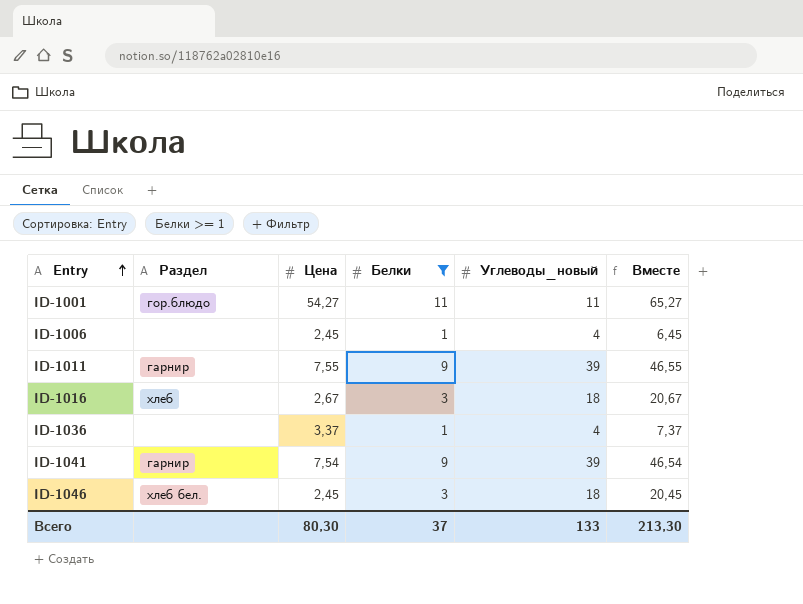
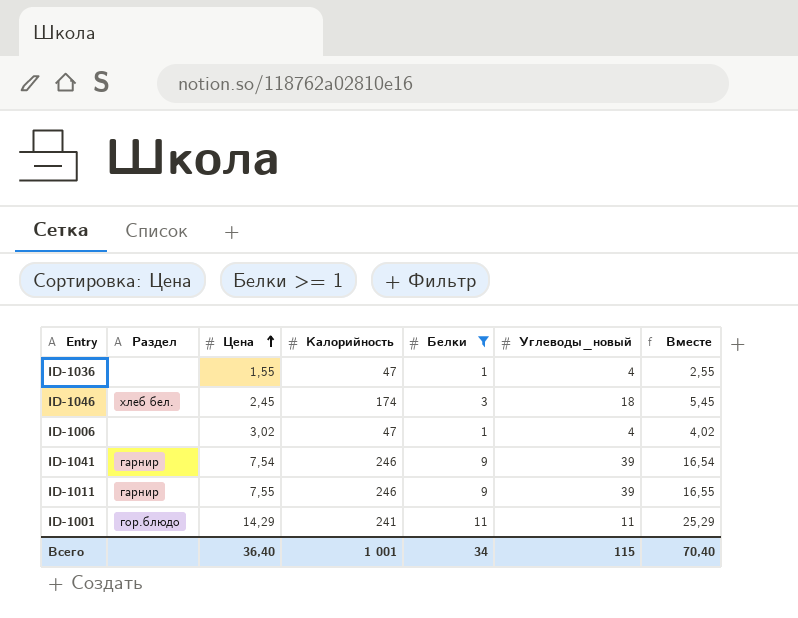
row order: Entry ascending -> Цена ascending
column Калорийность | position: none -> 4
column Вместе | formula: [Цена] + [Углеводы_новый] -> [Цена] + [Белки]
row ID-1016: хлеб | 2,67 | 3 | 18 | 20,67 -> none
ID-1036 | Цена: 3,37 -> 1,55
ID-1006 | Цена: 2,45 -> 3,02
ID-1001 | Цена: 54,27 -> 14,29
Всего | Цена: 80,30 -> 36,40
Всего | Белки: 37 -> 34
Всего | Углеводы_новый: 133 -> 115
Всего | Вместе: 213,30 -> 70,40

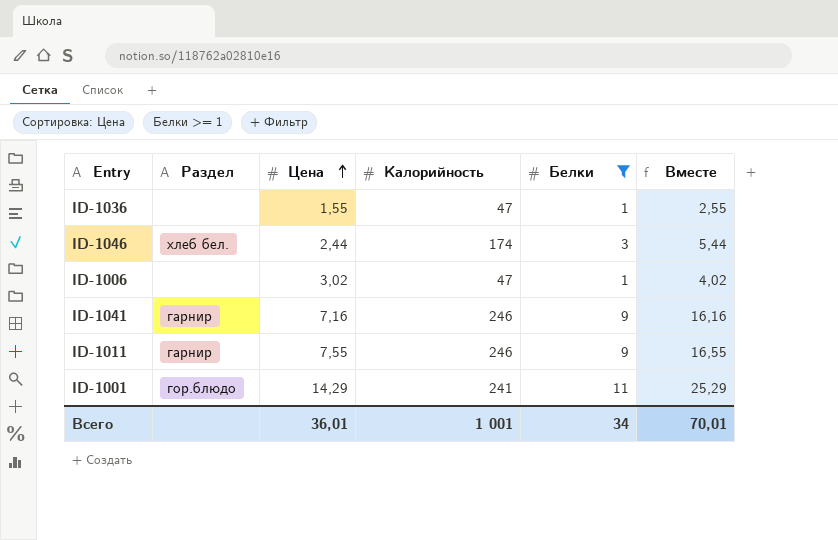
column Углеводы_новый | position: 6 -> none
ID-1046 | Цена: 2,45 -> 2,44
ID-1046 | Вместе: 5,45 -> 5,44
ID-1041 | Цена: 7,54 -> 7,16
ID-1041 | Вместе: 16,54 -> 16,16
Всего | Цена: 36,40 -> 36,01
Всего | Вместе: 70,40 -> 70,01

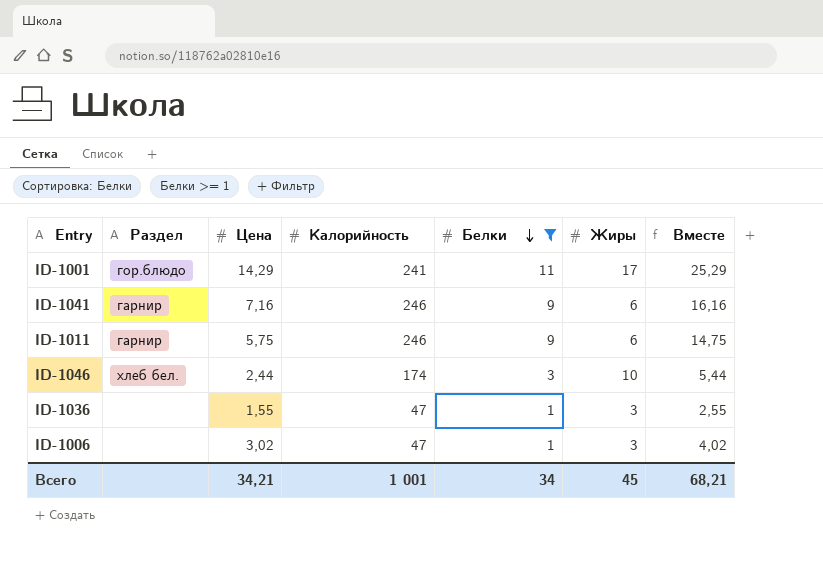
row order: Цена ascending -> Белки descending
column Жиры | position: none -> 6
ID-1011 | Цена: 7,55 -> 5,75
ID-1011 | Вместе: 16,55 -> 14,75
Всего | Цена: 36,01 -> 34,21
Всего | Вместе: 70,01 -> 68,21

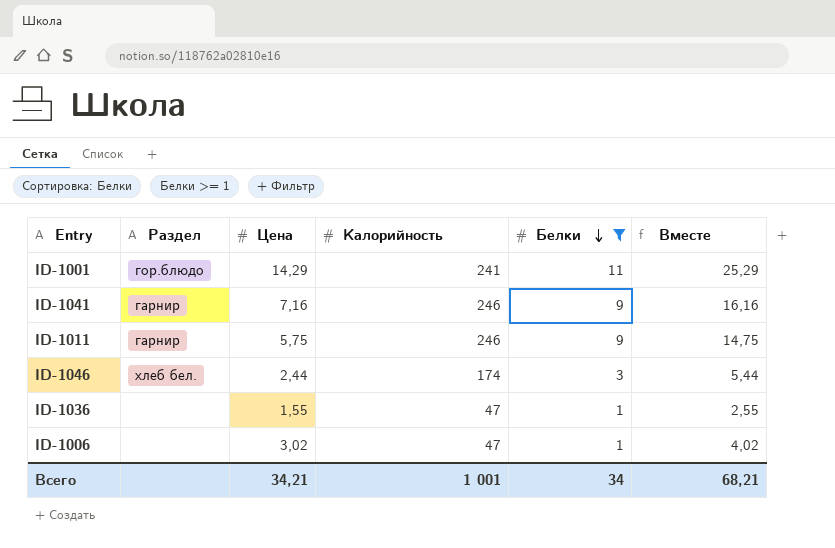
column Жиры | position: 6 -> none

